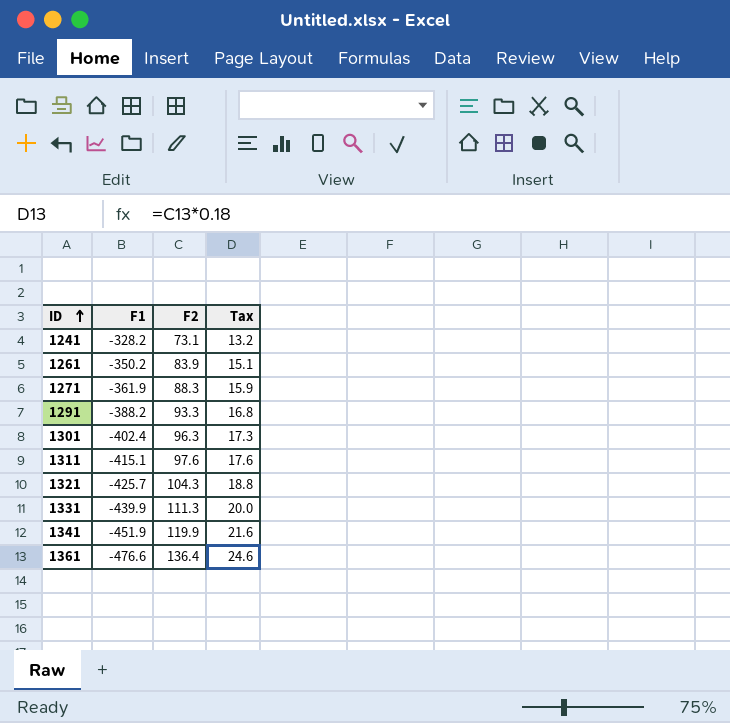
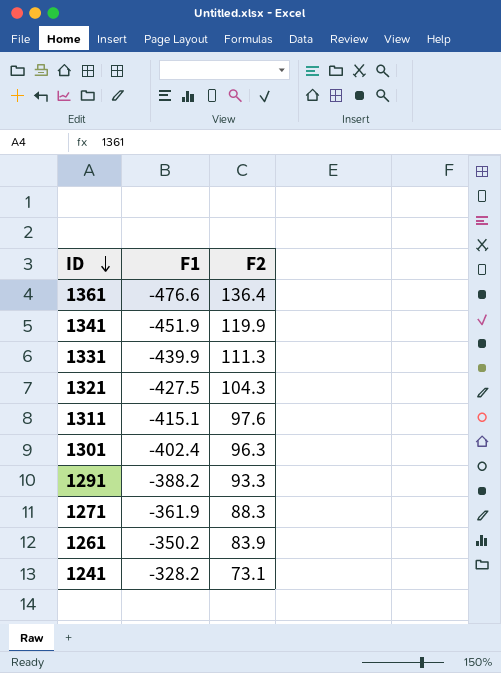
row order: ID ascending -> ID descending
column Tax | formula: [F2] * 0.18 -> none
1321 | F1: -425.7 -> -427.5

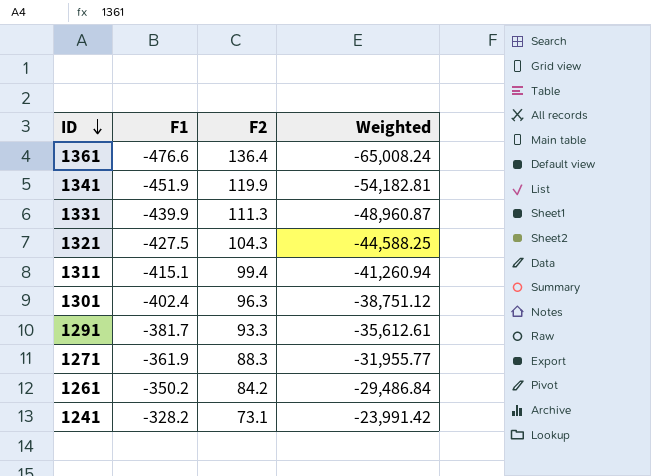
column Weighted | formula: none -> [F1] * [F2]
1311 | F2: 97.6 -> 99.4
1291 | F1: -388.2 -> -381.7
1261 | F2: 83.9 -> 84.2

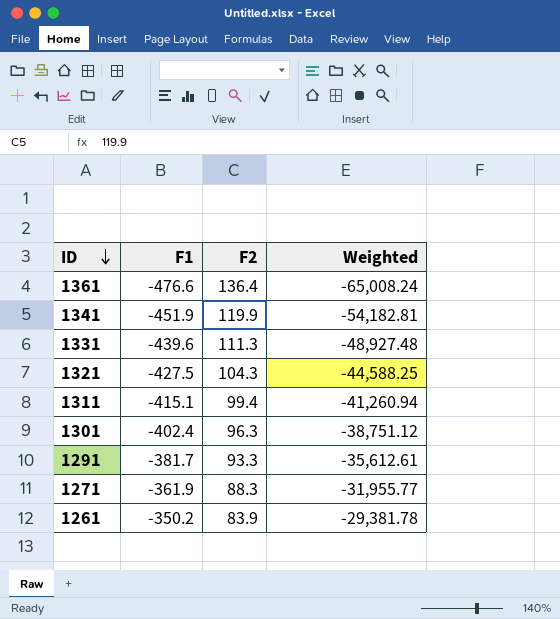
row 1241: -328.2 | 73.1 | -23,991.42 -> none
1331 | F1: -439.9 -> -439.6
1331 | Weighted: -48,960.87 -> -48,927.48
1261 | F2: 84.2 -> 83.9
1261 | Weighted: -29,486.84 -> -29,381.78

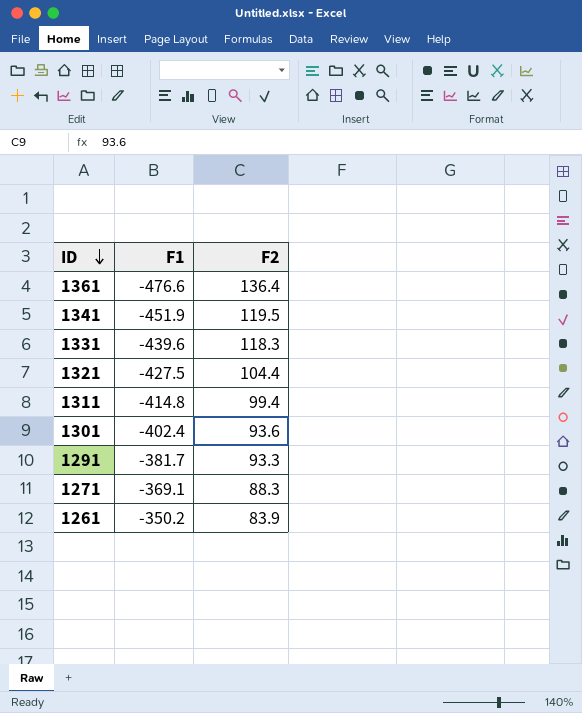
column Weighted | formula: [F1] * [F2] -> none
1341 | F2: 119.9 -> 119.5
1331 | F2: 111.3 -> 118.3
1321 | F2: 104.3 -> 104.4
1311 | F1: -415.1 -> -414.8
1301 | F2: 96.3 -> 93.6
1271 | F1: -361.9 -> -369.1

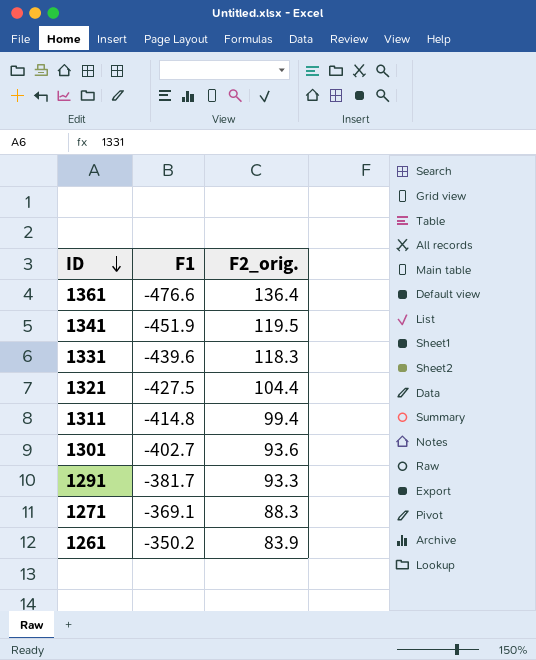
column name: F2 -> F2_orig.
1301 | F1: -402.4 -> -402.7

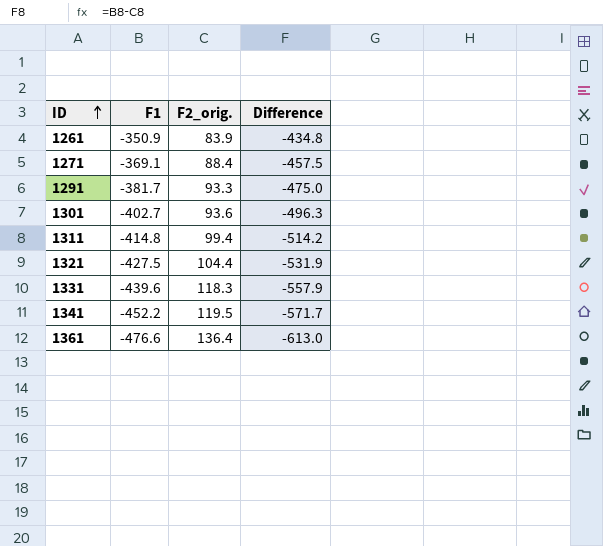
row order: ID descending -> ID ascending
column Difference | formula: none -> [F1] - [F2_orig.]
1261 | F1: -350.2 -> -350.9
1271 | F2_orig.: 88.3 -> 88.4
1341 | F1: -451.9 -> -452.2

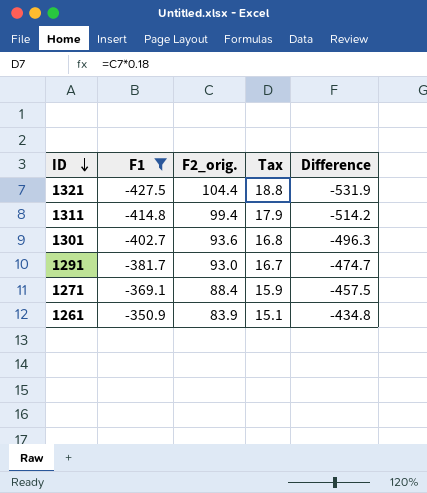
filter: none -> F1 >= -427.5
row order: ID ascending -> ID descending
column Tax | formula: none -> [F2_orig.] * 0.18
1291 | F2_orig.: 93.3 -> 93.0
1291 | Difference: -475.0 -> -474.7

